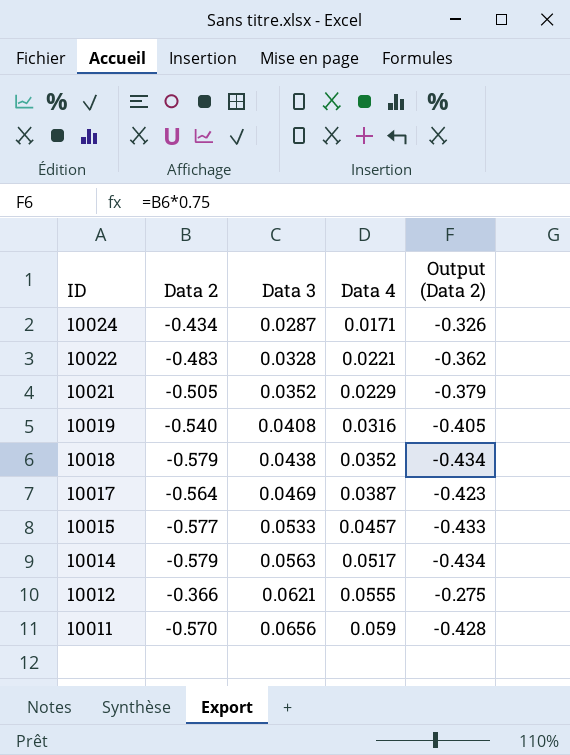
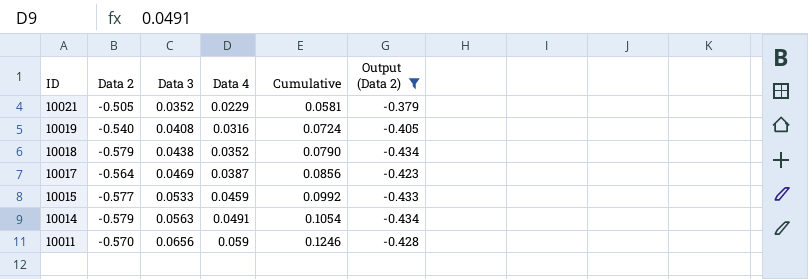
filter: none -> Output (Data 2) <= -0.379
column Cumulative | formula: none -> [Data 3] + [Data 4]
10015 | Data 4: 0.0457 -> 0.0459
10014 | Data 4: 0.0517 -> 0.0491

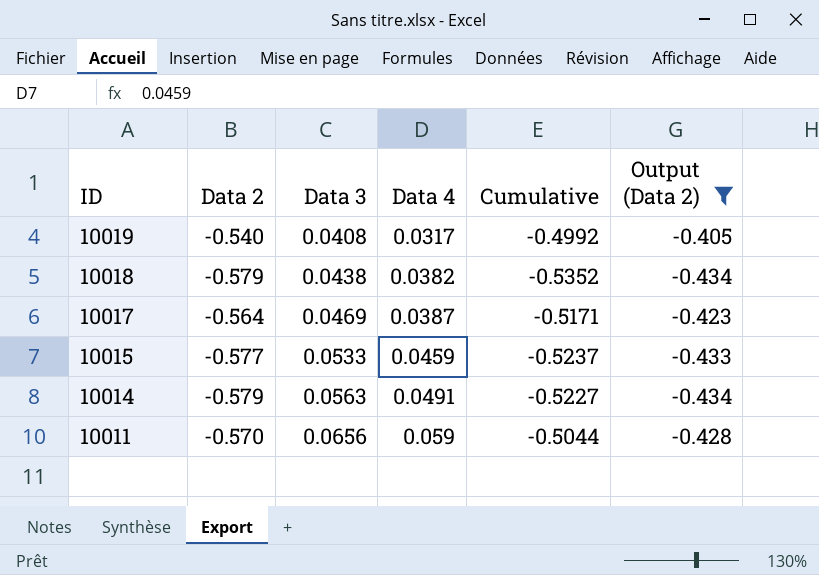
column Cumulative | formula: [Data 3] + [Data 4] -> [Data 2] + [Data 3]
row 10021: -0.505 | 0.0352 | 0.0229 | 0.0581 | -0.379 -> none
10019 | Data 4: 0.0316 -> 0.0317
10018 | Data 4: 0.0352 -> 0.0382

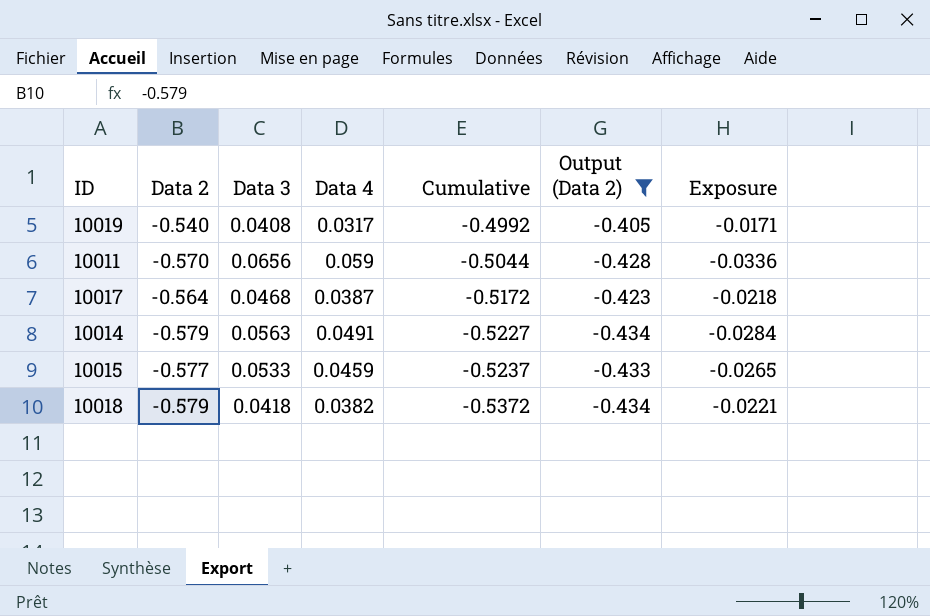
row order: ID descending -> Cumulative descending
column Exposure | formula: none -> [Data 2] * [Data 4]
10017 | Data 3: 0.0469 -> 0.0468
10017 | Cumulative: -0.5171 -> -0.5172
10018 | Data 3: 0.0438 -> 0.0418
10018 | Cumulative: -0.5352 -> -0.5372

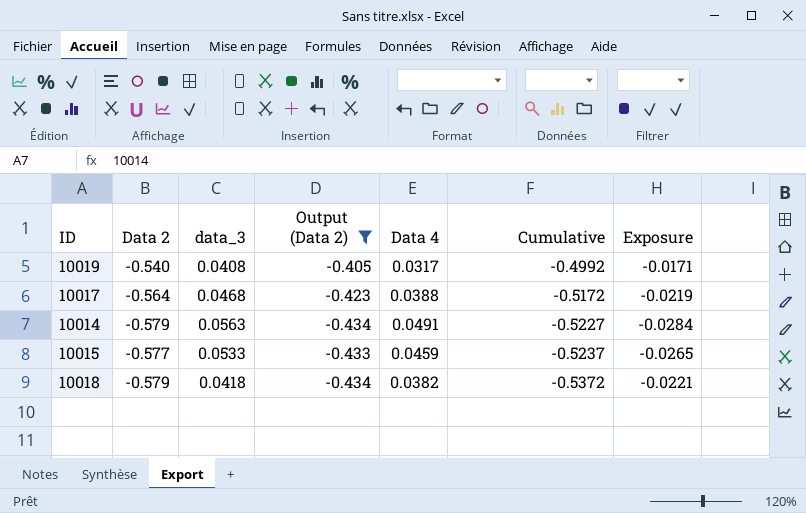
column name: Data 3 -> data_3
column Output (Data 2) | position: 6 -> 4
row 10011: -0.570 | 0.0656 | 0.059 | -0.5044 | -0.428 | -0.0336 -> none
10017 | Data 4: 0.0387 -> 0.0388
10017 | Exposure: -0.0218 -> -0.0219

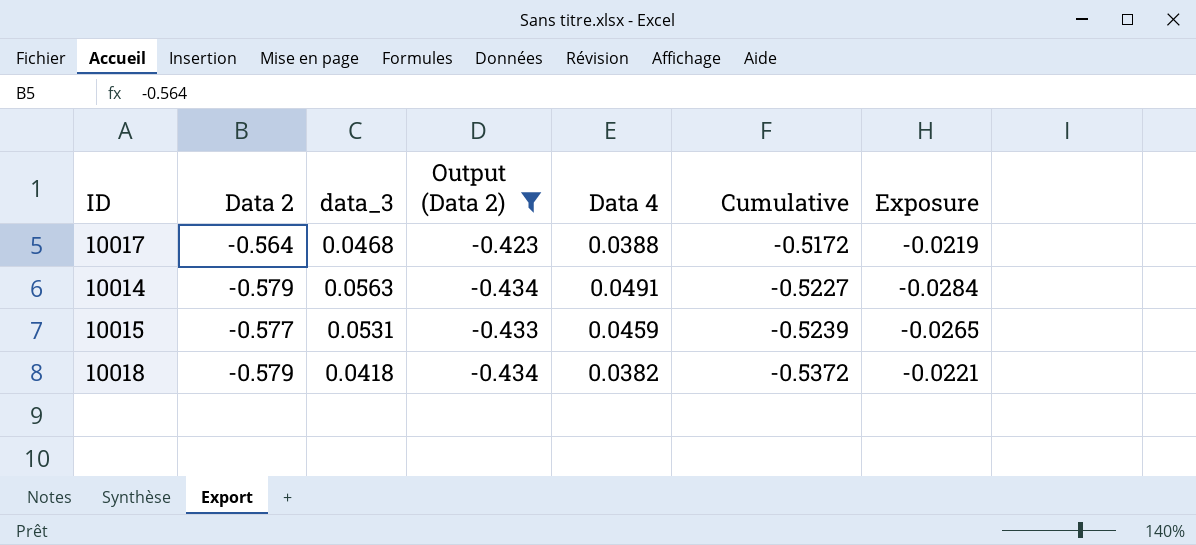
row 10019: -0.540 | 0.0408 | -0.405 | 0.0317 | -0.4992 | -0.0171 -> none
10015 | data_3: 0.0533 -> 0.0531
10015 | Cumulative: -0.5237 -> -0.5239

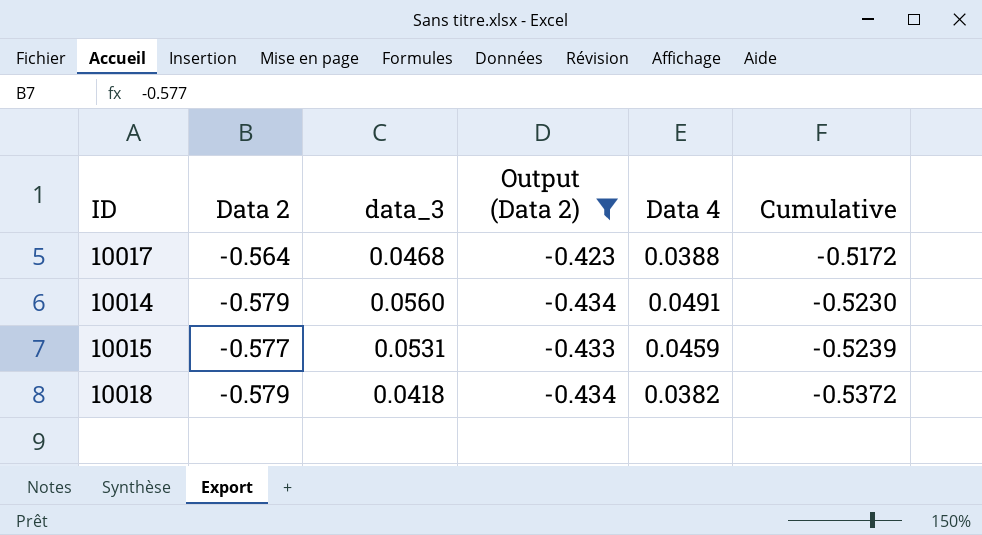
column Exposure | formula: [Data 2] * [Data 4] -> none
10014 | data_3: 0.0563 -> 0.0560
10014 | Cumulative: -0.5227 -> -0.5230

